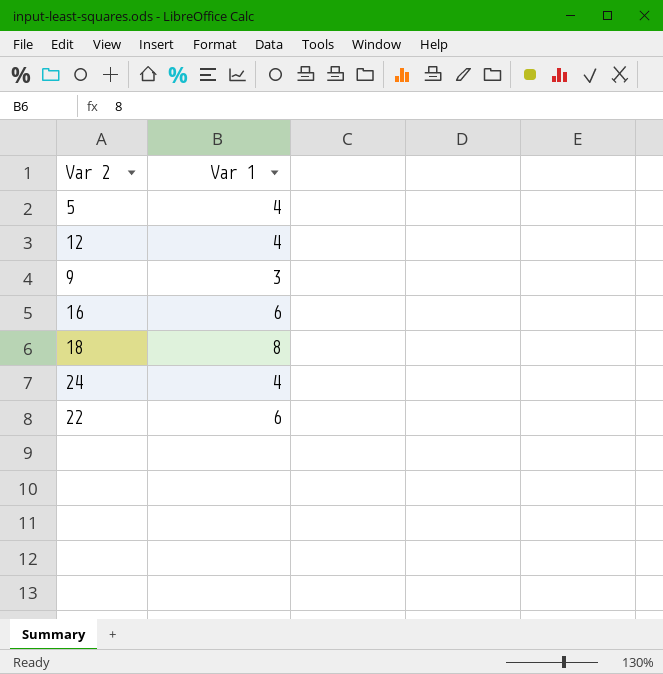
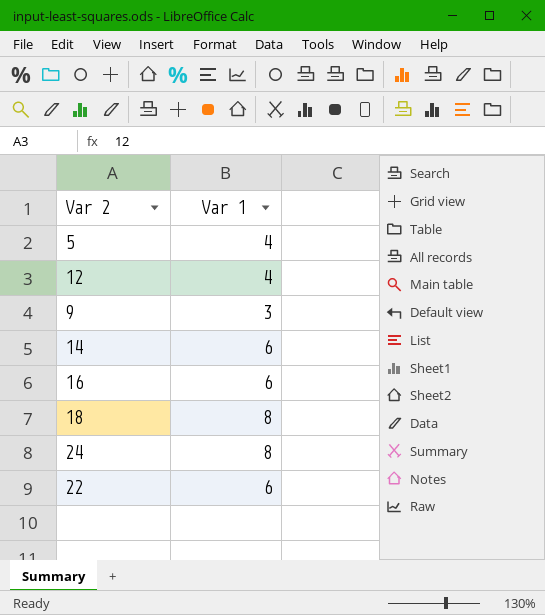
row 14: none -> 6
24 | Var 1: 4 -> 8

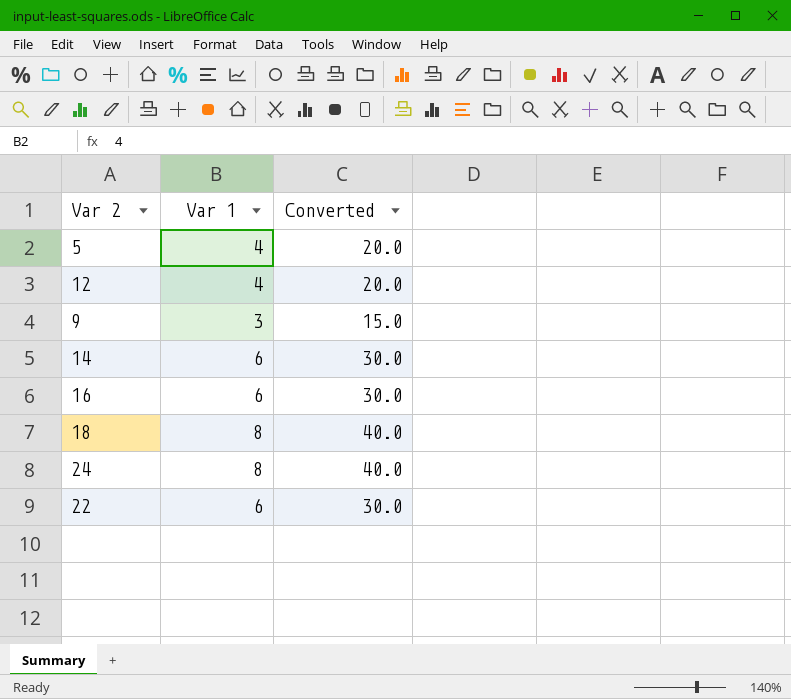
column Converted | formula: none -> [Var 1] * 5

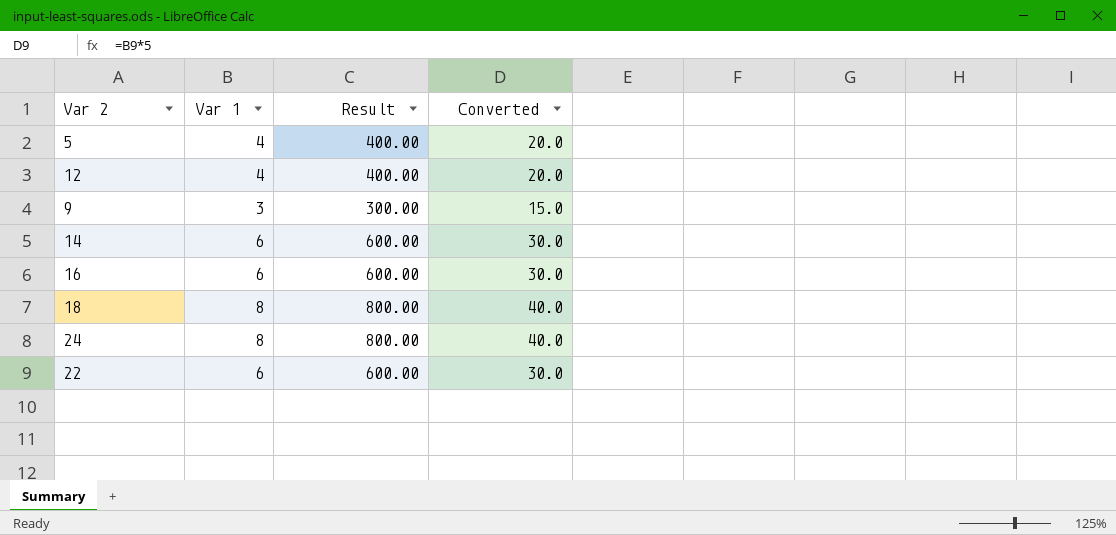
column Result | formula: none -> [Var 1] * 100

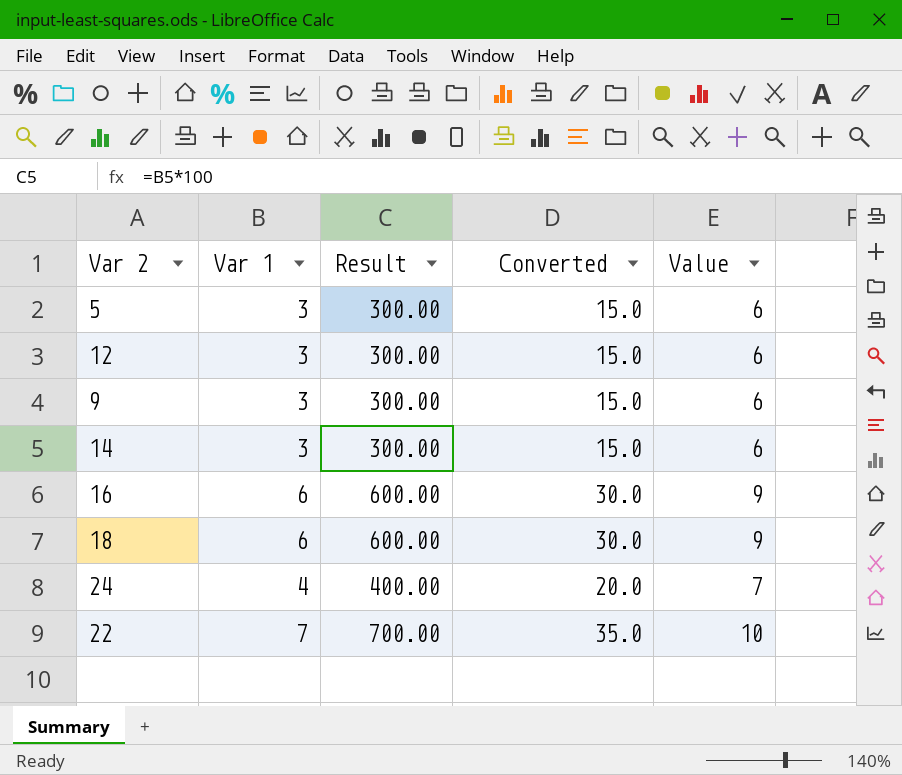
column Value | formula: none -> [Var 1] + 3
5 | Var 1: 4 -> 3
5 | Result: 400.00 -> 300.00
5 | Converted: 20.0 -> 15.0
12 | Var 1: 4 -> 3
12 | Result: 400.00 -> 300.00
12 | Converted: 20.0 -> 15.0
14 | Var 1: 6 -> 3
14 | Result: 600.00 -> 300.00
14 | Converted: 30.0 -> 15.0
18 | Var 1: 8 -> 6
18 | Result: 800.00 -> 600.00
18 | Converted: 40.0 -> 30.0
24 | Var 1: 8 -> 4
24 | Result: 800.00 -> 400.00
24 | Converted: 40.0 -> 20.0
22 | Var 1: 6 -> 7
22 | Result: 600.00 -> 700.00
22 | Converted: 30.0 -> 35.0

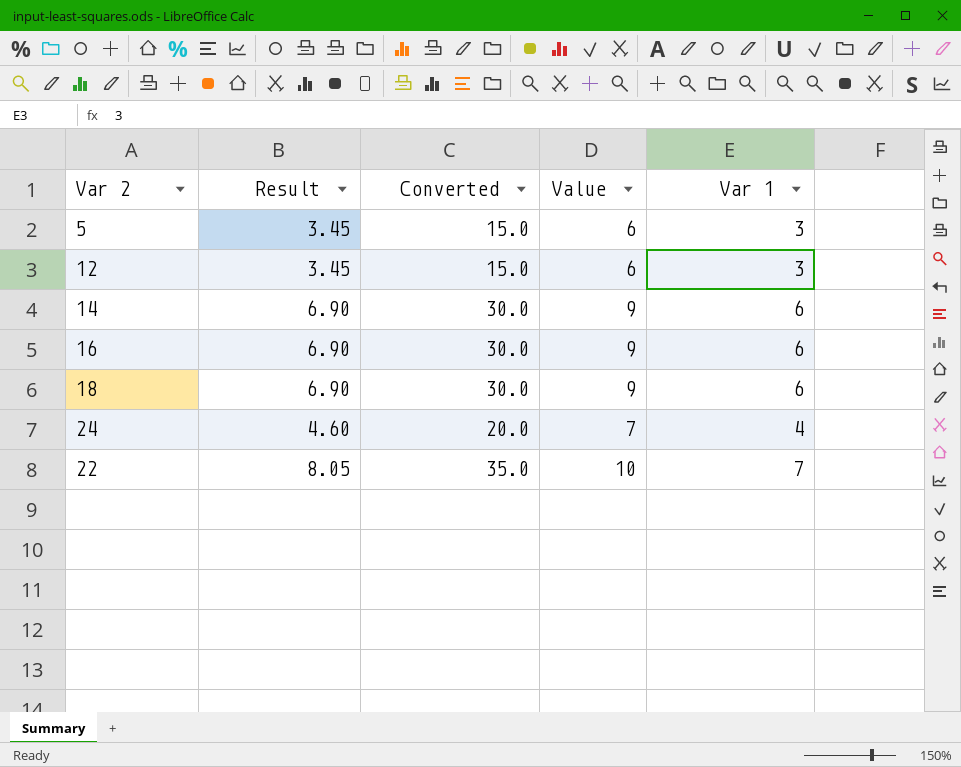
column Result | formula: [Var 1] * 100 -> [Var 1] * 1.15
column Var 1 | position: 2 -> 5
row 9: 3 | 300.00 | 15.0 | 6 -> none
14 | Converted: 15.0 -> 30.0
14 | Value: 6 -> 9
14 | Var 1: 3 -> 6

